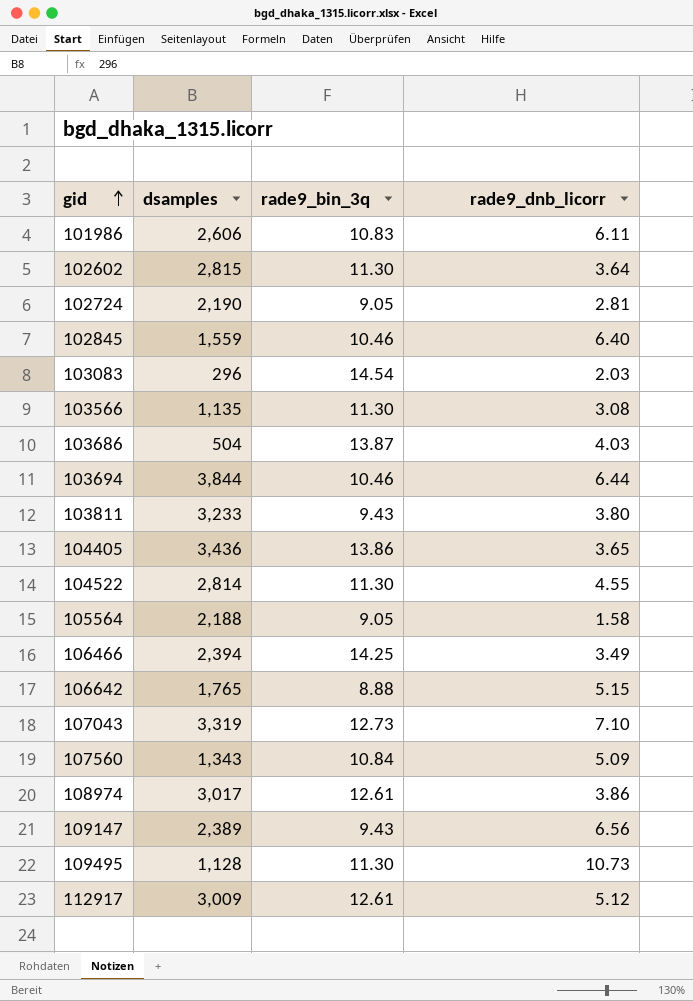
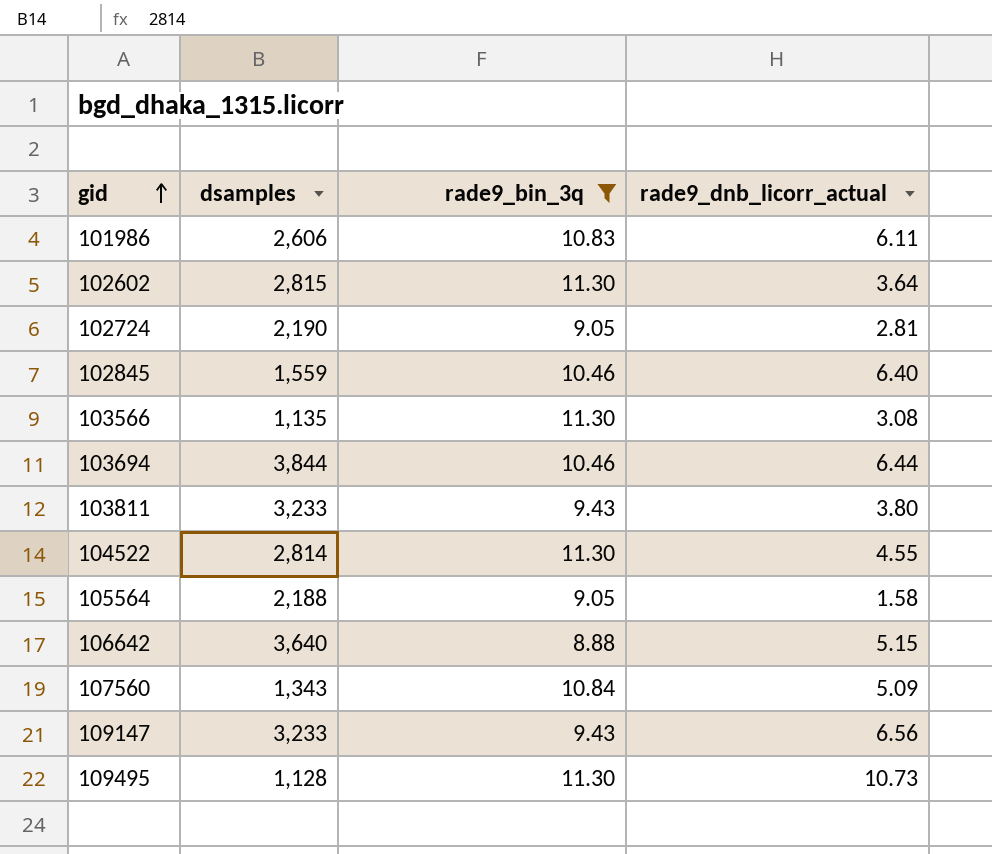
filter: none -> rade9_bin_3q <= 11.30
column name: rade9_dnb_licorr -> rade9_dnb_licorr_actual
106642 | dsamples: 1,765 -> 3,640
109147 | dsamples: 2,389 -> 3,233

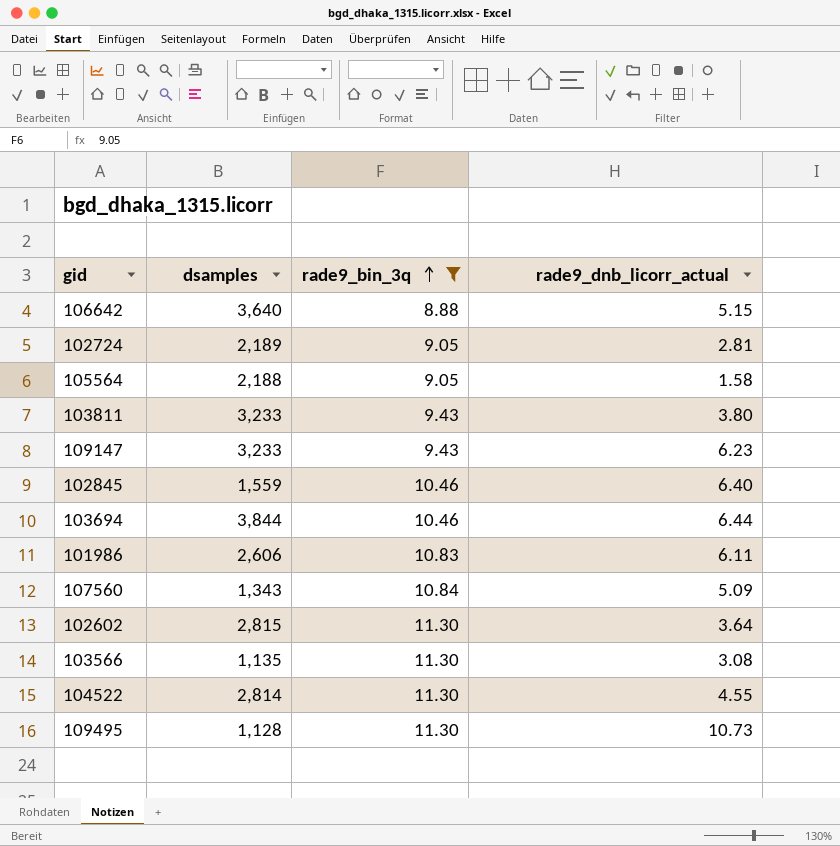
row order: gid ascending -> rade9_bin_3q ascending
102724 | dsamples: 2,190 -> 2,189
109147 | rade9_dnb_licorr_actual: 6.56 -> 6.23

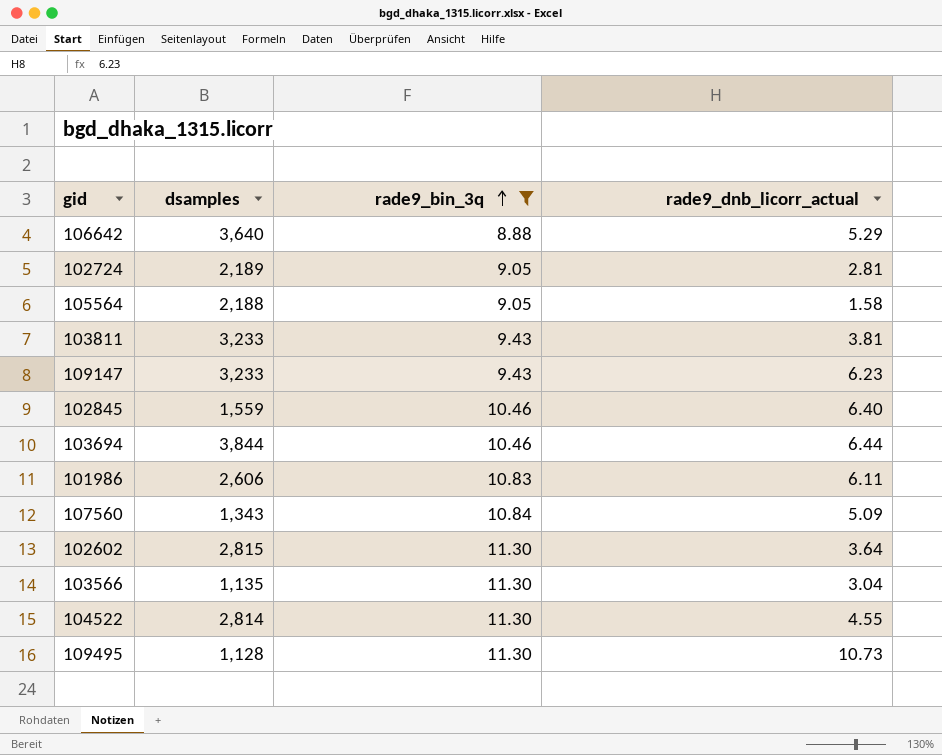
106642 | rade9_dnb_licorr_actual: 5.15 -> 5.29
103811 | rade9_dnb_licorr_actual: 3.80 -> 3.81
103566 | rade9_dnb_licorr_actual: 3.08 -> 3.04

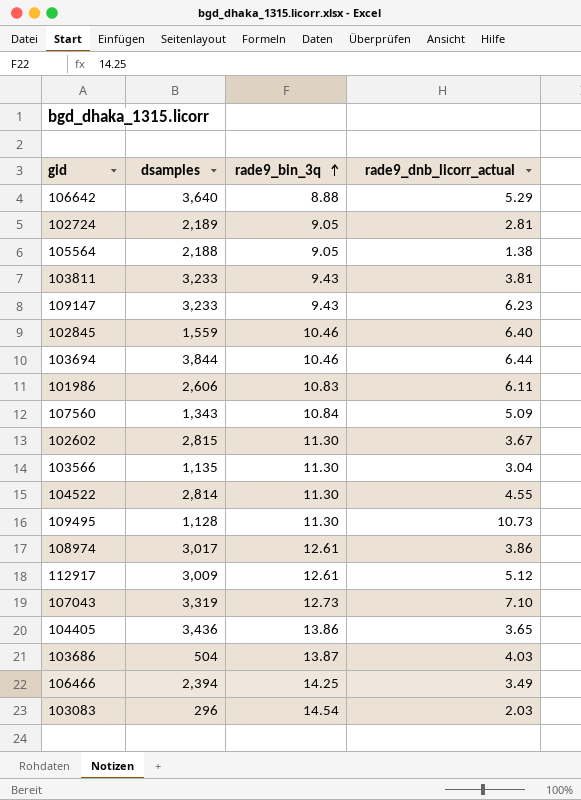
filter: rade9_bin_3q <= 11.30 -> none
105564 | rade9_dnb_licorr_actual: 1.58 -> 1.38
102602 | rade9_dnb_licorr_actual: 3.64 -> 3.67

